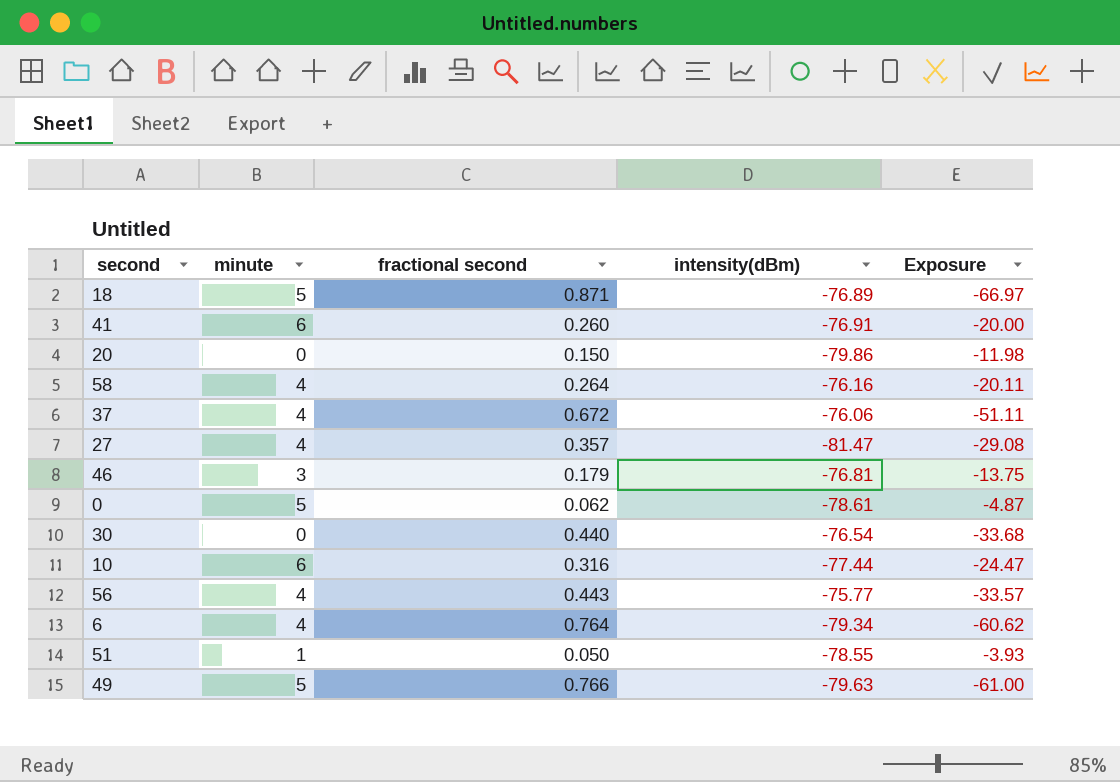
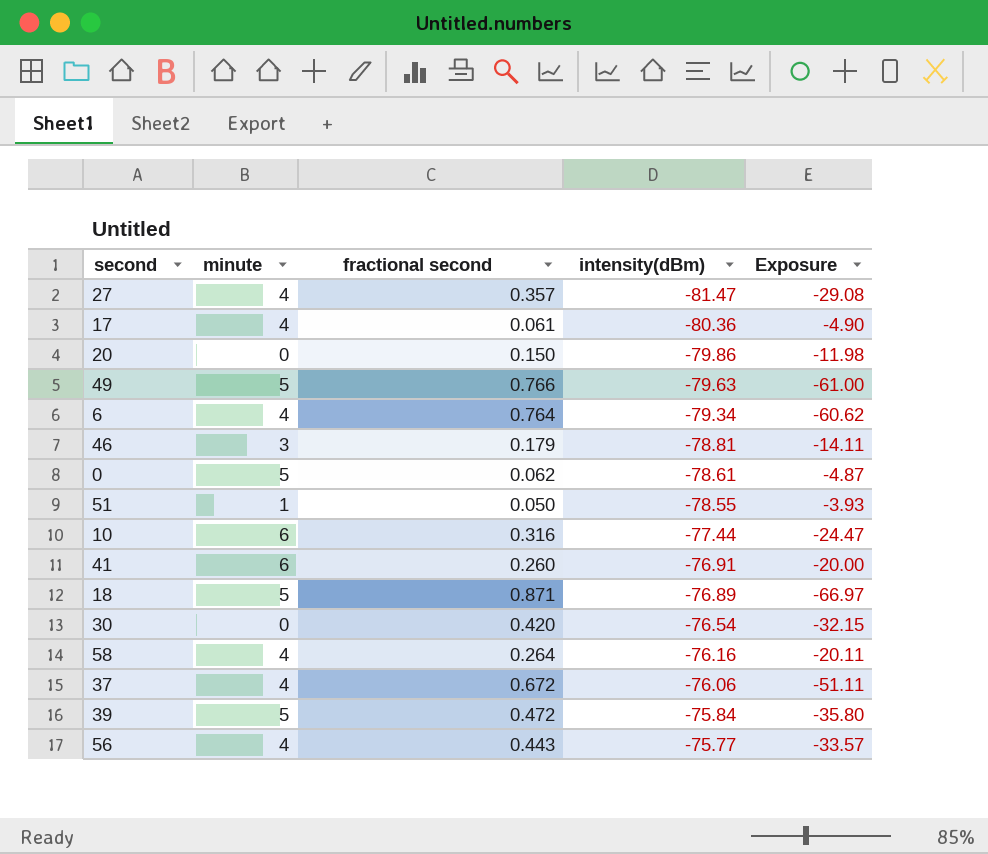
row order: none -> intensity(dBm) ascending
row 17: none -> 4 | 0.061 | -80.36 | -4.90
46 | intensity(dBm): -76.81 -> -78.81
46 | Exposure: -13.75 -> -14.11
30 | fractional second: 0.440 -> 0.420
30 | Exposure: -33.68 -> -32.15
row 39: none -> 5 | 0.472 | -75.84 | -35.80

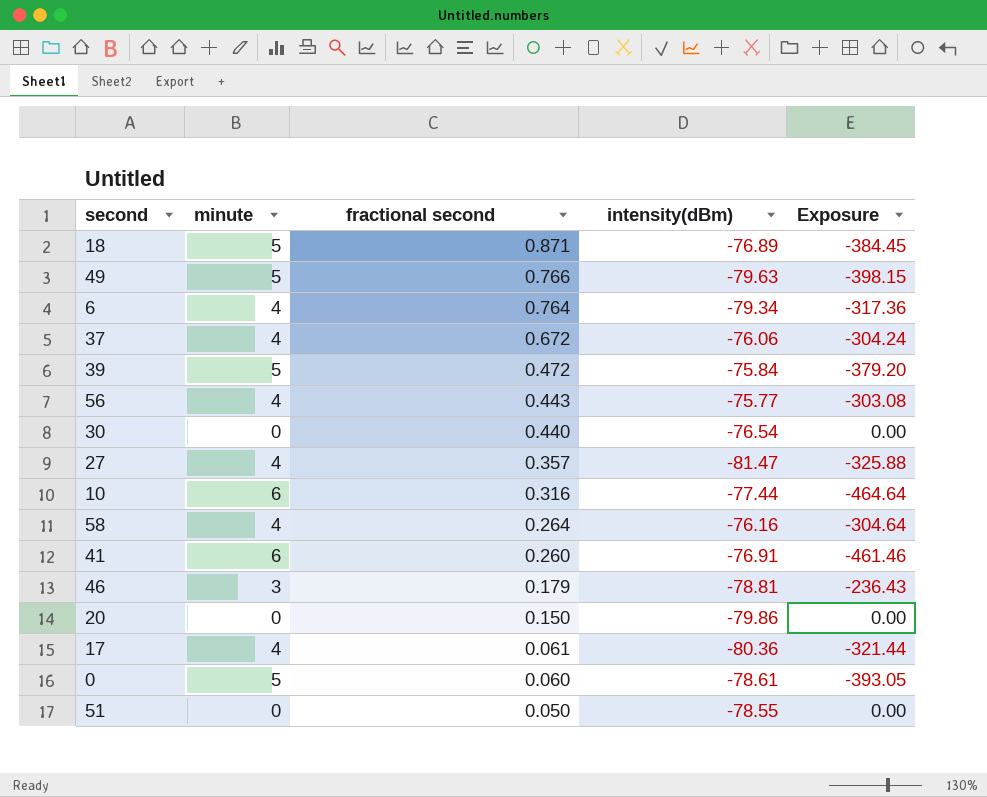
row order: intensity(dBm) ascending -> fractional second descending
column Exposure | formula: [fractional second] * [intensity(dBm)] -> [minute] * [intensity(dBm)]
30 | fractional second: 0.420 -> 0.440
0 | fractional second: 0.062 -> 0.060
51 | minute: 1 -> 0

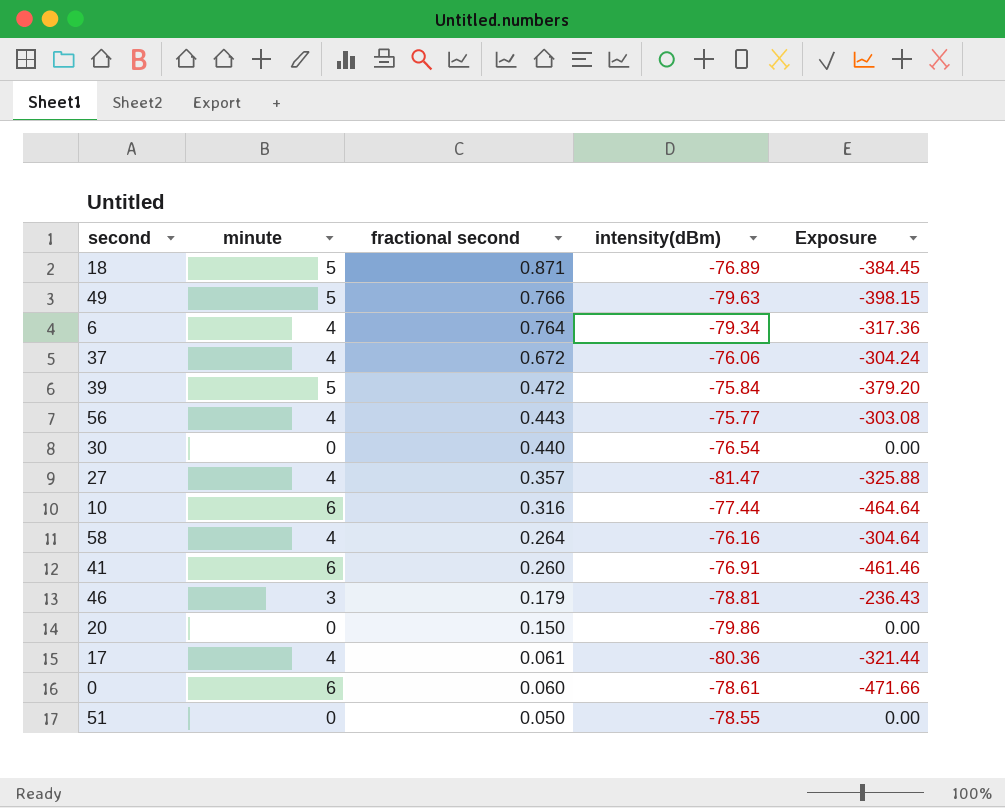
0 | minute: 5 -> 6
0 | Exposure: -393.05 -> -471.66

